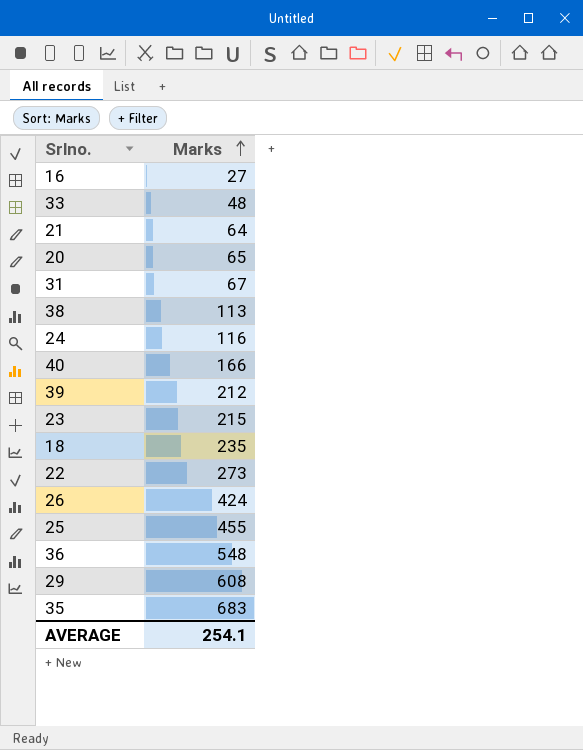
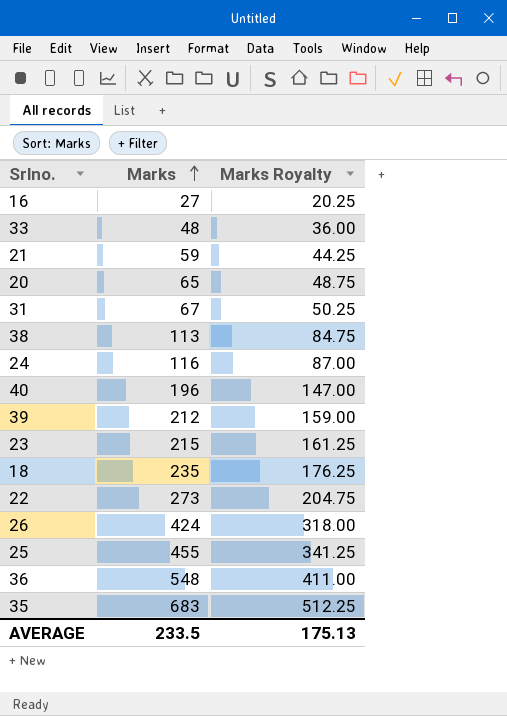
column Marks Royalty | formula: none -> [Marks] * 0.75
row 29: 608 -> none
21 | Marks: 64 -> 59
40 | Marks: 166 -> 196
AVERAGE | Marks: 254.1 -> 233.5

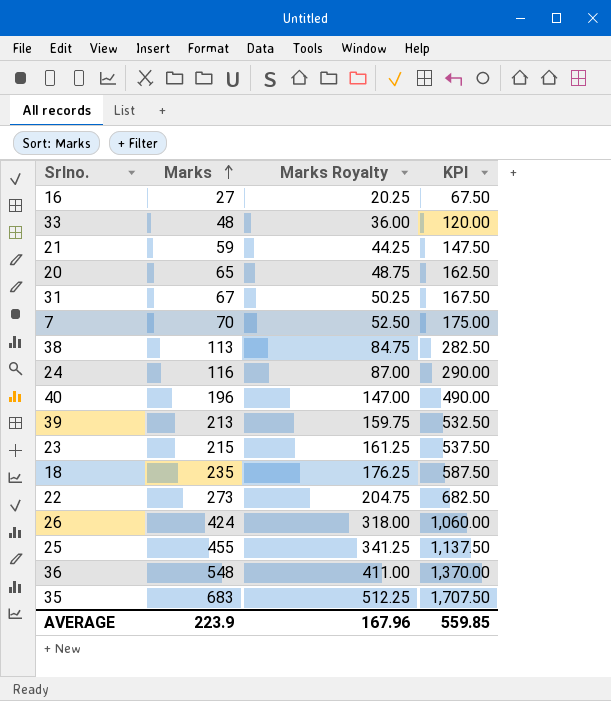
column KPI | formula: none -> [Marks] * 2.5
row 7: none -> 70 | 52.50 | 175.00
39 | Marks: 212 -> 213
39 | Marks Royalty: 159.00 -> 159.75
AVERAGE | Marks: 233.5 -> 223.9
AVERAGE | Marks Royalty: 175.13 -> 167.96

